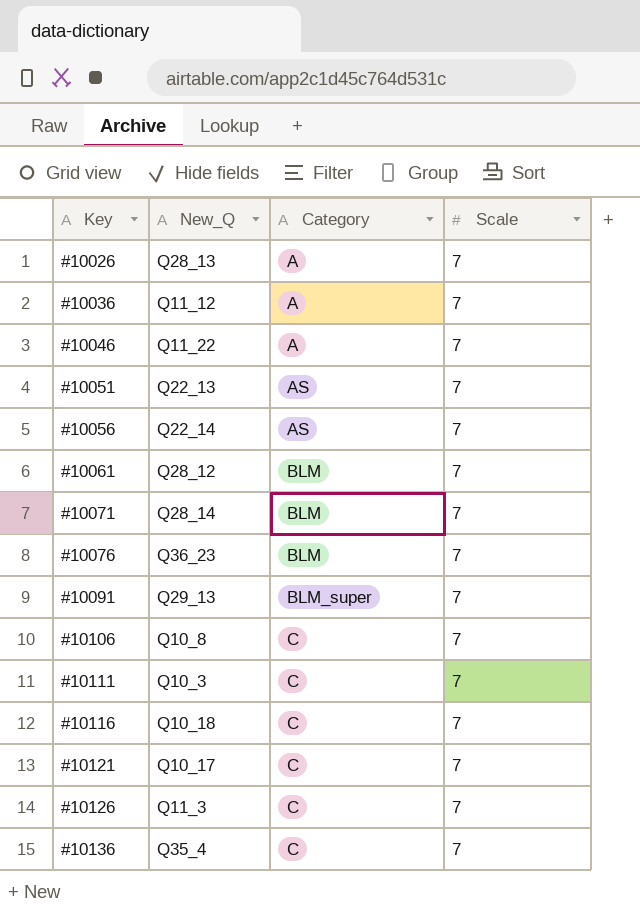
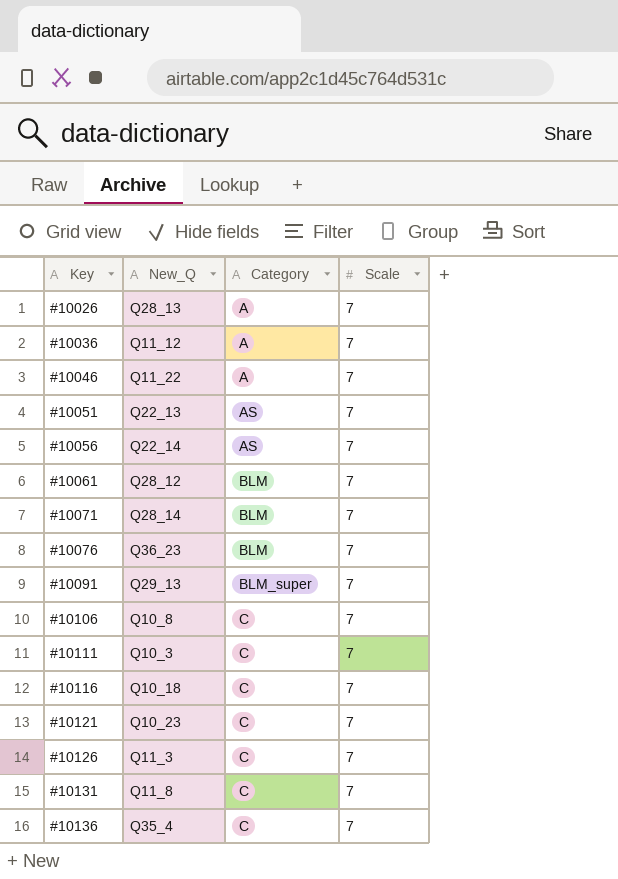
#10121 | New_Q: Q10_17 -> Q10_23
row #10131: none -> Q11_8 | C | 7

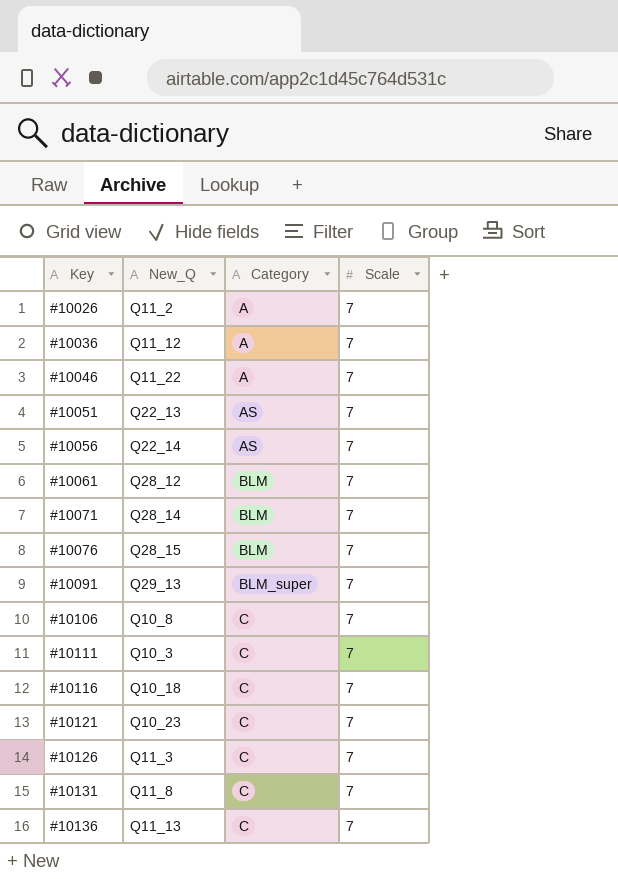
#10026 | New_Q: Q28_13 -> Q11_2
#10076 | New_Q: Q36_23 -> Q28_15
#10136 | New_Q: Q35_4 -> Q11_13

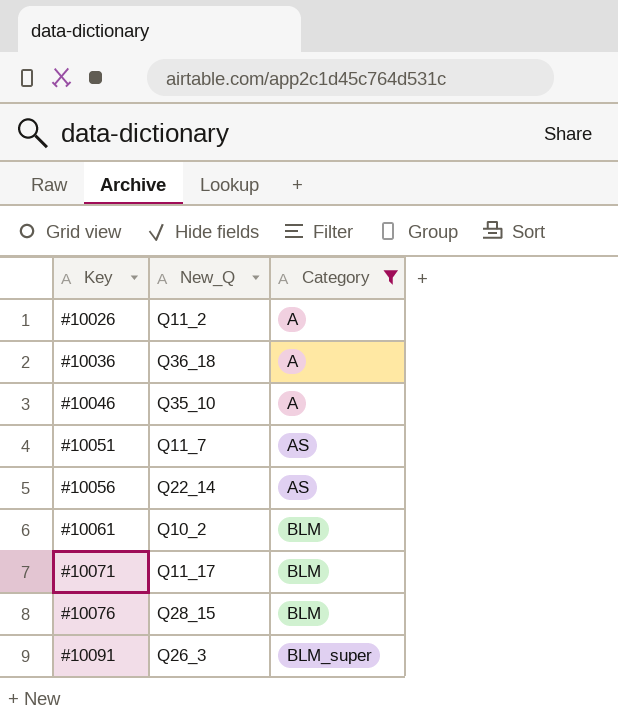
filter: none -> Category != C
column Scale | position: 4 -> none
#10036 | New_Q: Q11_12 -> Q36_18
#10046 | New_Q: Q11_22 -> Q35_10
#10051 | New_Q: Q22_13 -> Q11_7
#10061 | New_Q: Q28_12 -> Q10_2
#10071 | New_Q: Q28_14 -> Q11_17
#10091 | New_Q: Q29_13 -> Q26_3

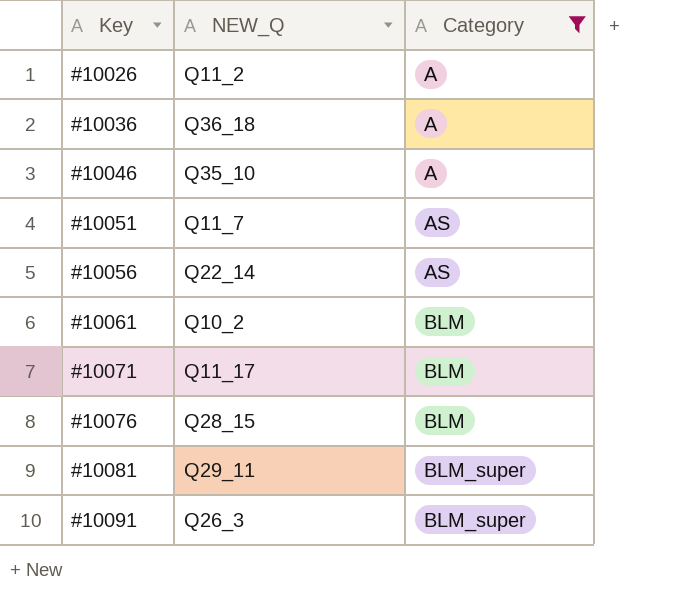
column name: New_Q -> NEW_Q
row #10081: none -> Q29_11 | BLM_super

